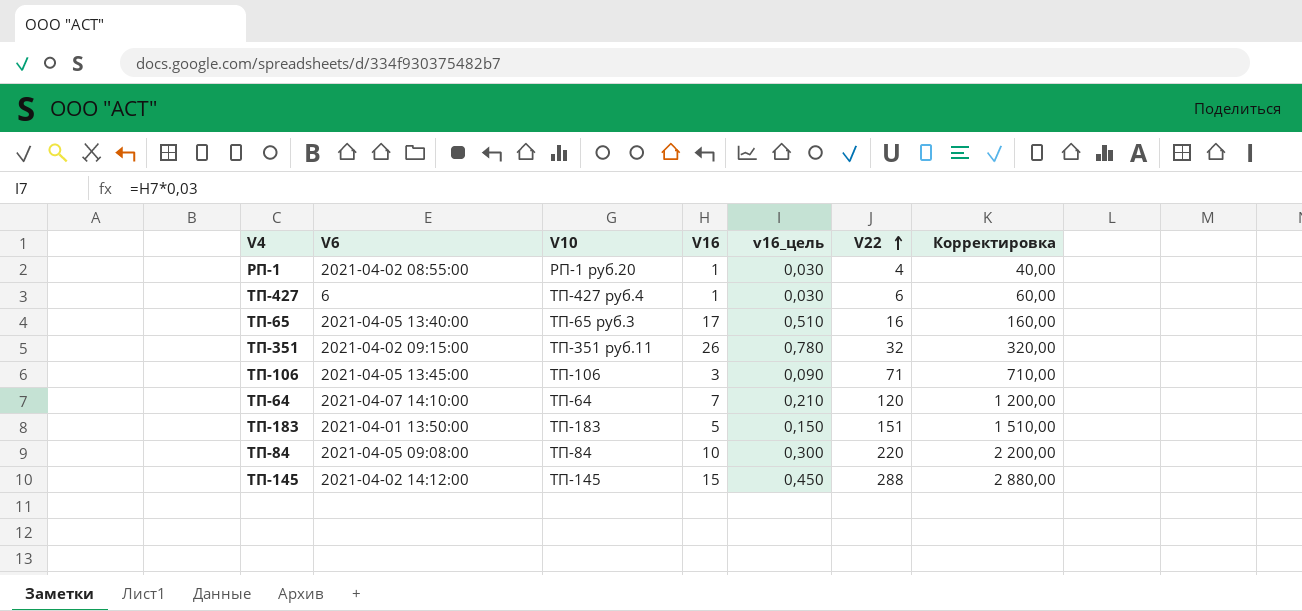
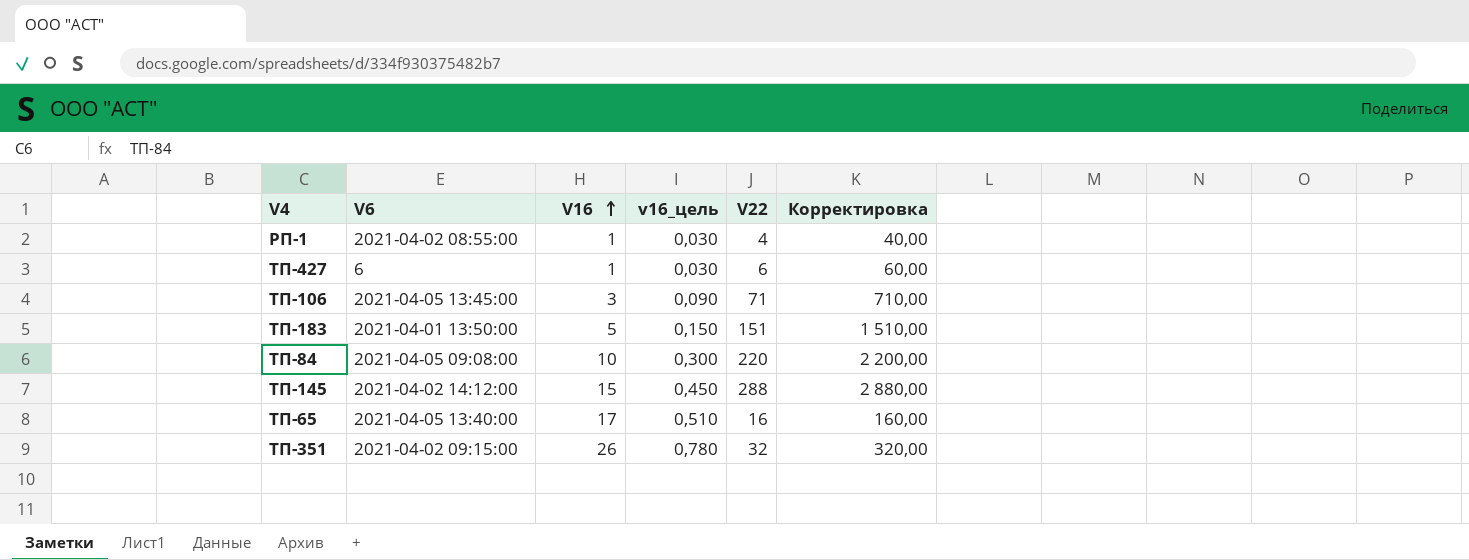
row order: V22 ascending -> V16 ascending
column V10 | position: 3 -> none
row ТП-64: 2021-04-07 14:10:00 | ТП-64 | 7 | 0,210 | 120 | 1 200,00 -> none

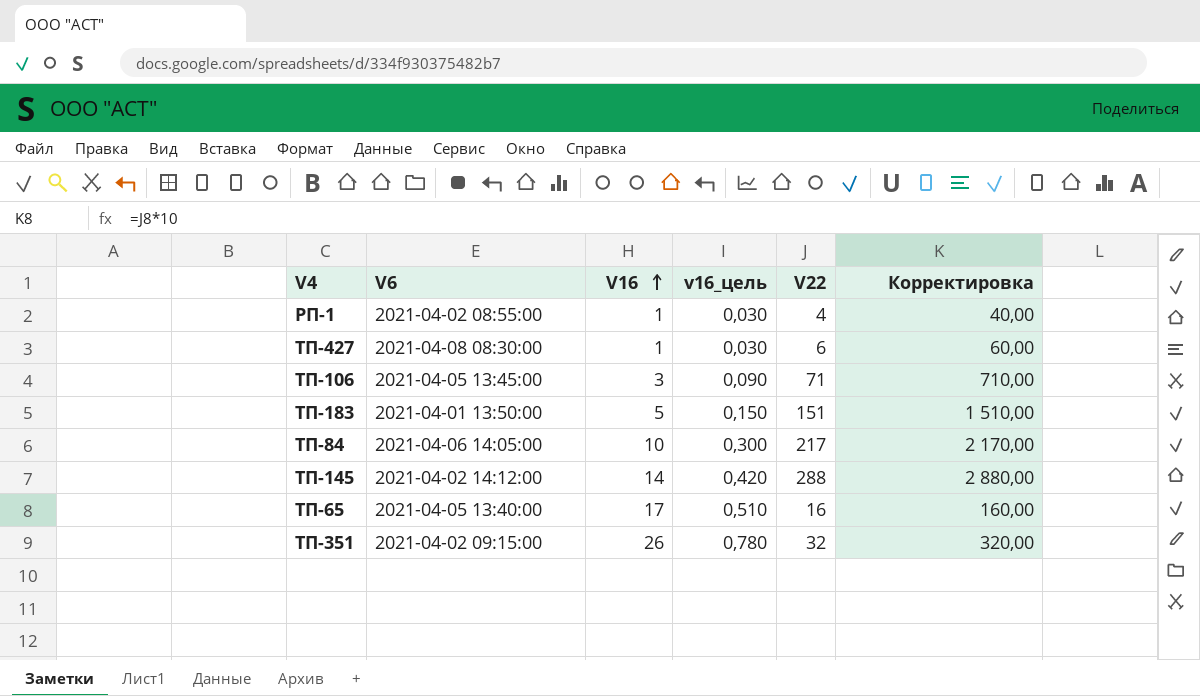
ТП-427 | V6: 6 -> 2021-04-08 08:30:00
ТП-84 | V6: 2021-04-05 09:08:00 -> 2021-04-06 14:05:00
ТП-84 | V22: 220 -> 217
ТП-84 | Корректировка: 2 200,00 -> 2 170,00
ТП-145 | V16: 15 -> 14
ТП-145 | v16_цель: 0,450 -> 0,420

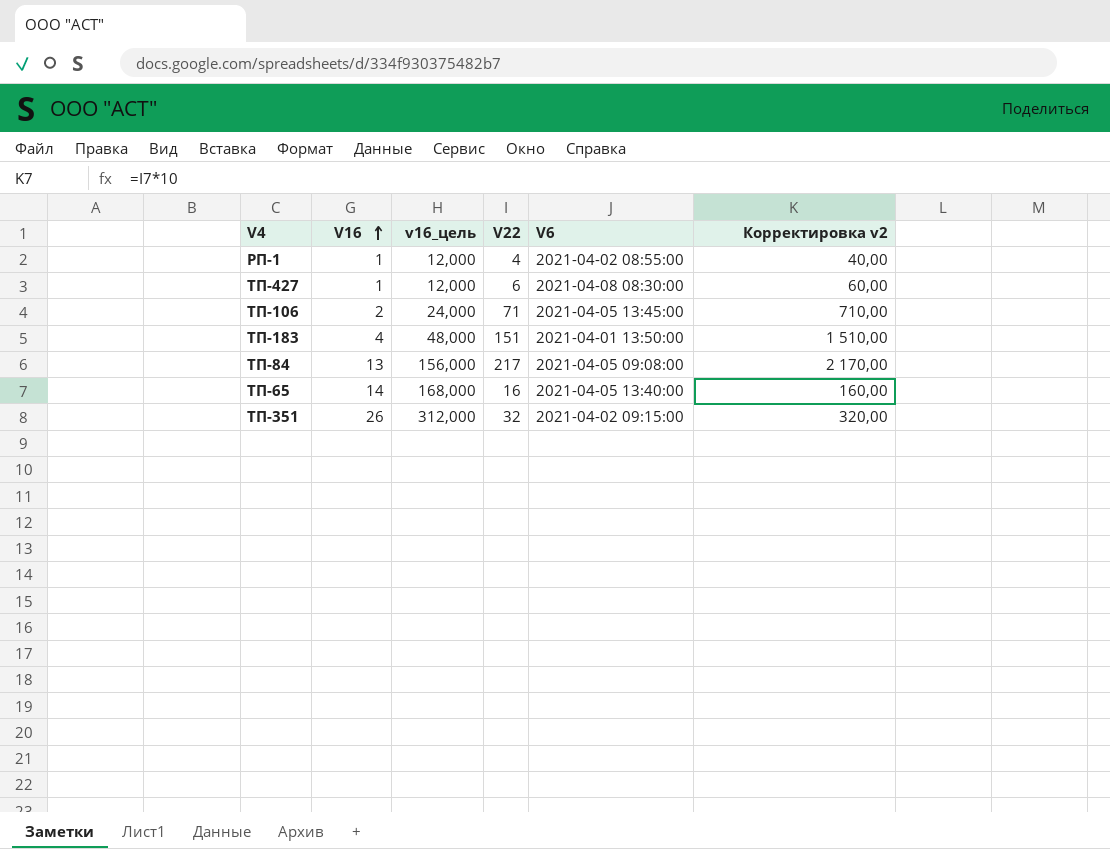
column v16_цель | formula: [V16] * 0,03 -> [V16] * 12
column V6 | position: 2 -> 5
column name: Корректировка -> Корректировка v2
row ТП-145: 2021-04-02 14:12:00 | 14 | 0,420 | 288 | 2 880,00 -> none
ТП-106 | V16: 3 -> 2
ТП-183 | V16: 5 -> 4
ТП-84 | V16: 10 -> 13
ТП-84 | V6: 2021-04-06 14:05:00 -> 2021-04-05 09:08:00
ТП-65 | V16: 17 -> 14

